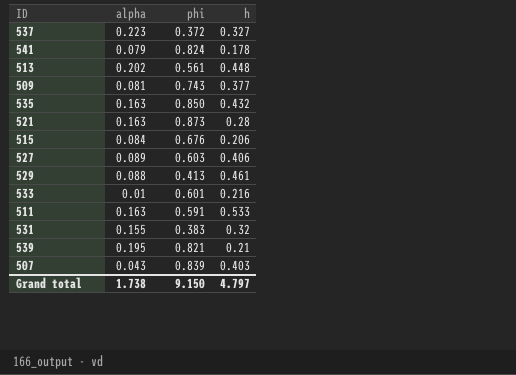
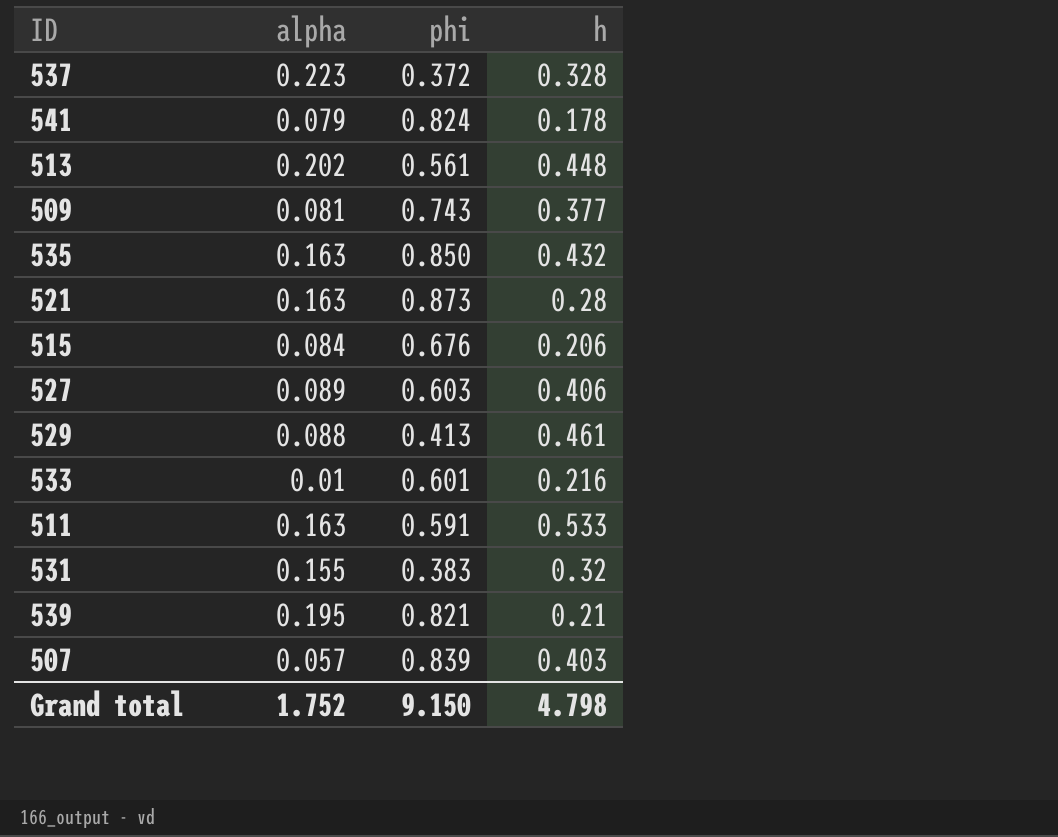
537 | h: 0.327 -> 0.328
507 | alpha: 0.043 -> 0.057
Grand total | alpha: 1.738 -> 1.752
Grand total | h: 4.797 -> 4.798

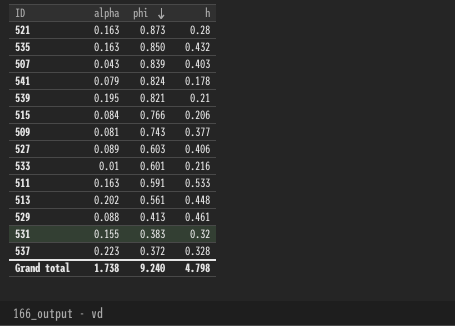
row order: none -> phi descending
507 | alpha: 0.057 -> 0.043
515 | phi: 0.676 -> 0.766
Grand total | alpha: 1.752 -> 1.738
Grand total | phi: 9.150 -> 9.240

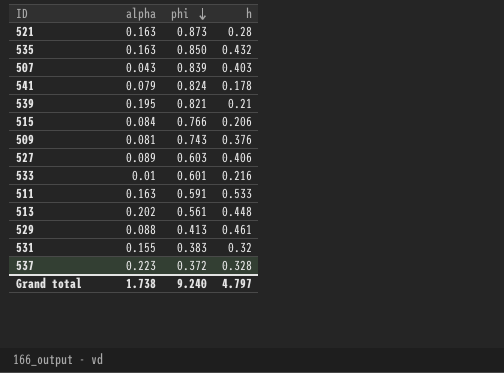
509 | h: 0.377 -> 0.376
Grand total | h: 4.798 -> 4.797

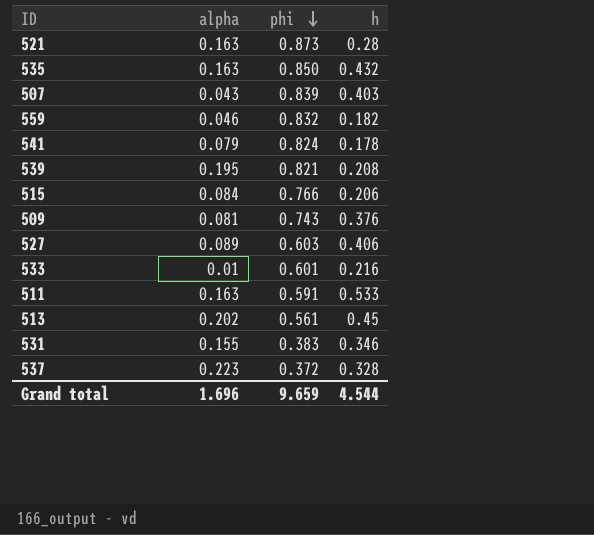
row 529: 0.088 | 0.413 | 0.461 -> none
row 559: none -> 0.046 | 0.832 | 0.182
539 | h: 0.21 -> 0.208
513 | h: 0.448 -> 0.45
531 | h: 0.32 -> 0.346
Grand total | alpha: 1.738 -> 1.696
Grand total | phi: 9.240 -> 9.659
Grand total | h: 4.797 -> 4.544

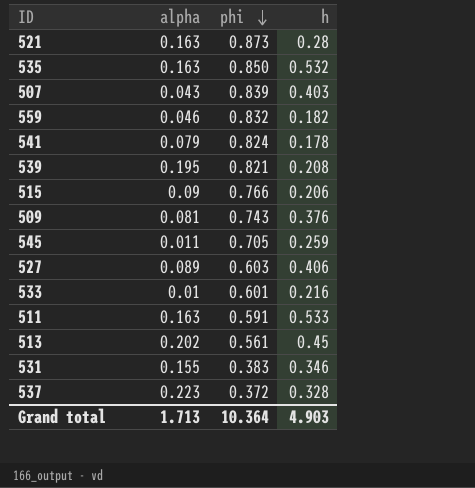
535 | h: 0.432 -> 0.532
515 | alpha: 0.084 -> 0.09
row 545: none -> 0.011 | 0.705 | 0.259
Grand total | alpha: 1.696 -> 1.713
Grand total | phi: 9.659 -> 10.364
Grand total | h: 4.544 -> 4.903

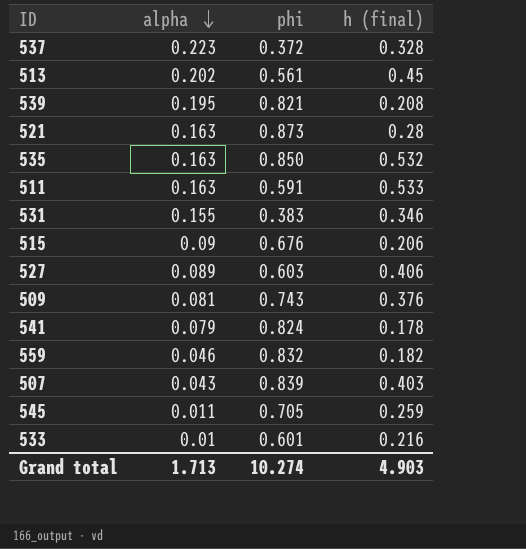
row order: phi descending -> alpha descending
column name: h -> h (final)
515 | phi: 0.766 -> 0.676
Grand total | phi: 10.364 -> 10.274

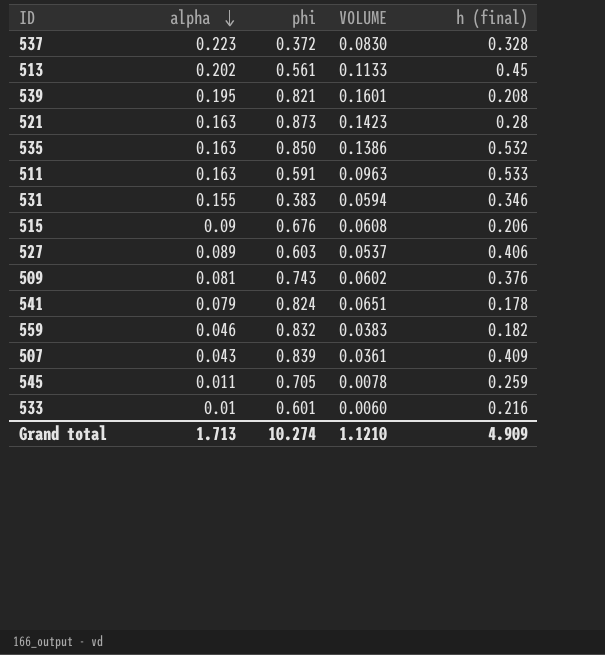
column VOLUME | formula: none -> [alpha] * [phi]
507 | h (final): 0.403 -> 0.409
Grand total | h (final): 4.903 -> 4.909

